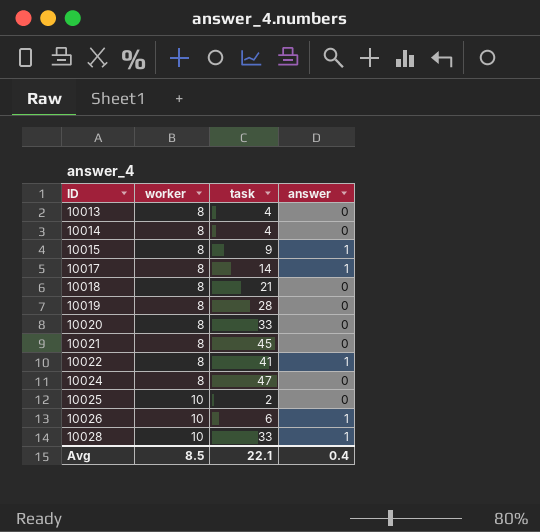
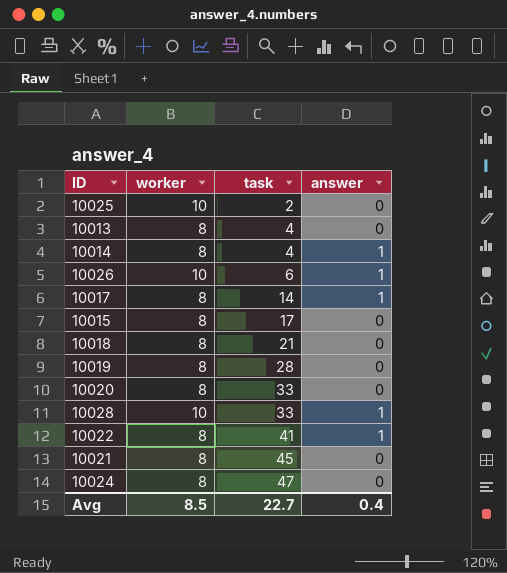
row order: ID ascending -> task ascending
10014 | answer: 0 -> 1
10015 | task: 9 -> 17
10015 | answer: 1 -> 0
Avg | task: 22.1 -> 22.7

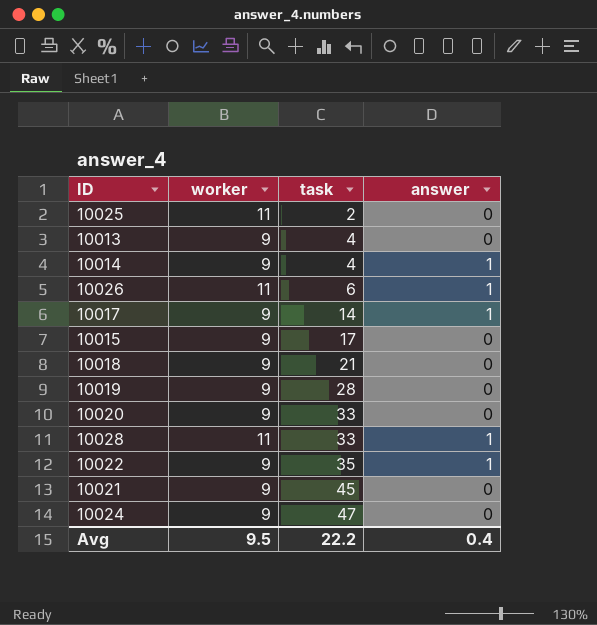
10025 | worker: 10 -> 11
10013 | worker: 8 -> 9
10014 | worker: 8 -> 9
10026 | worker: 10 -> 11
10017 | worker: 8 -> 9
10015 | worker: 8 -> 9
10018 | worker: 8 -> 9
10019 | worker: 8 -> 9
10020 | worker: 8 -> 9
10028 | worker: 10 -> 11
10022 | worker: 8 -> 9
10022 | task: 41 -> 35
10021 | worker: 8 -> 9
10024 | worker: 8 -> 9
Avg | worker: 8.5 -> 9.5
Avg | task: 22.7 -> 22.2

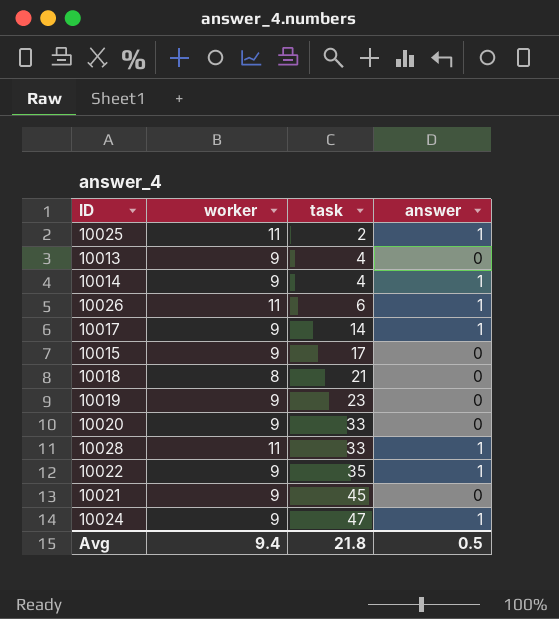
10025 | answer: 0 -> 1
10018 | worker: 9 -> 8
10019 | task: 28 -> 23
10024 | answer: 0 -> 1
Avg | worker: 9.5 -> 9.4
Avg | task: 22.2 -> 21.8
Avg | answer: 0.4 -> 0.5

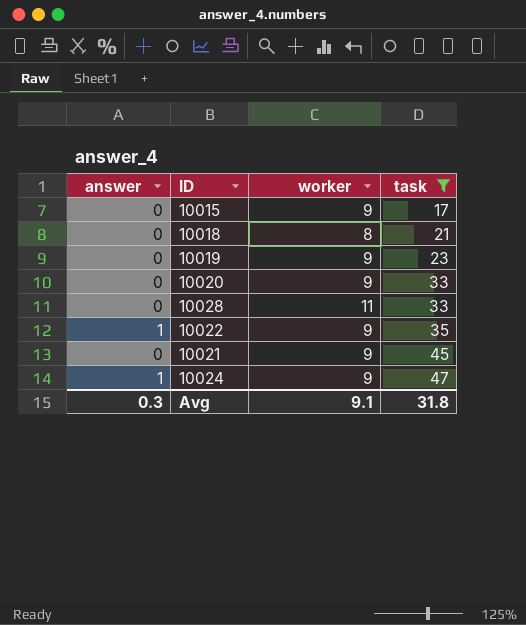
filter: none -> task >= 17
column answer | position: 4 -> 1
10028 | answer: 1 -> 0
Avg | answer: 0.5 -> 0.3
Avg | worker: 9.4 -> 9.1
Avg | task: 21.8 -> 31.8

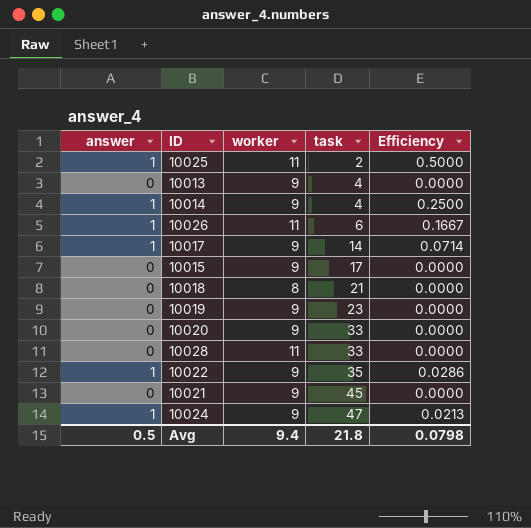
filter: task >= 17 -> none
column Efficiency | formula: none -> [answer] / [task]
Avg | answer: 0.3 -> 0.5
Avg | worker: 9.1 -> 9.4
Avg | task: 31.8 -> 21.8

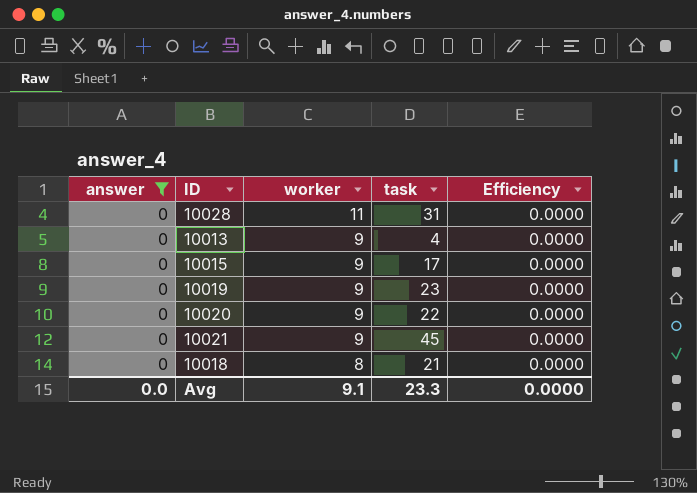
filter: none -> answer = 0
row order: task ascending -> worker descending
10028 | task: 33 -> 31
10020 | task: 33 -> 22
Avg | answer: 0.5 -> 0.0
Avg | worker: 9.4 -> 9.1
Avg | task: 21.8 -> 23.3
Avg | Efficiency: 0.0798 -> 0.0000

